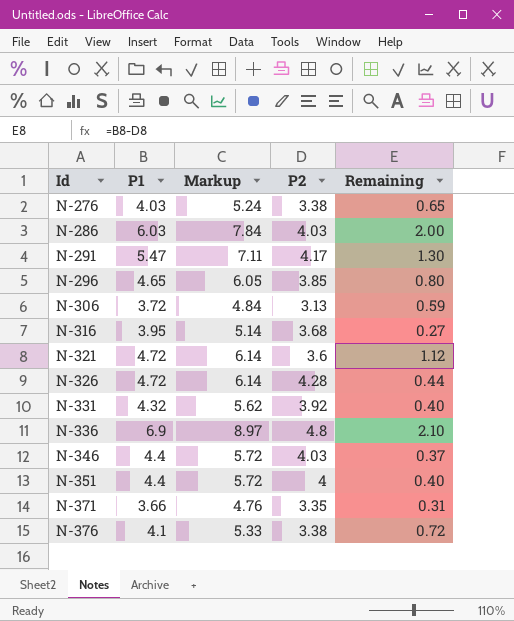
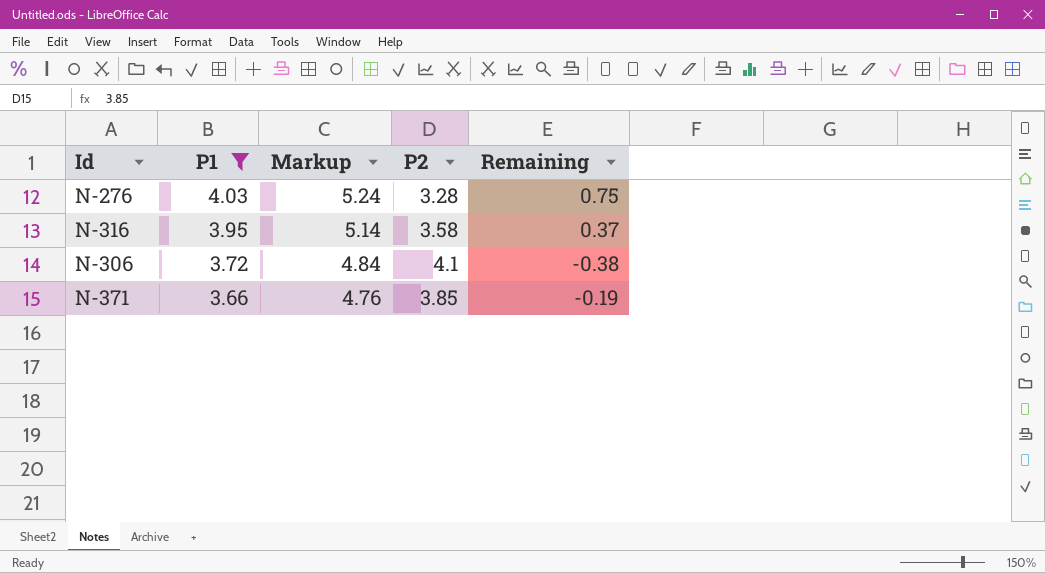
filter: none -> P1 <= 4.03
row order: Id ascending -> P1 descending
N-276 | P2: 3.38 -> 3.28
N-276 | Remaining: 0.65 -> 0.75
N-316 | P2: 3.68 -> 3.58
N-316 | Remaining: 0.27 -> 0.37
N-306 | P2: 3.13 -> 4.1
N-306 | Remaining: 0.59 -> -0.38
N-371 | P2: 3.35 -> 3.85
N-371 | Remaining: 0.31 -> -0.19

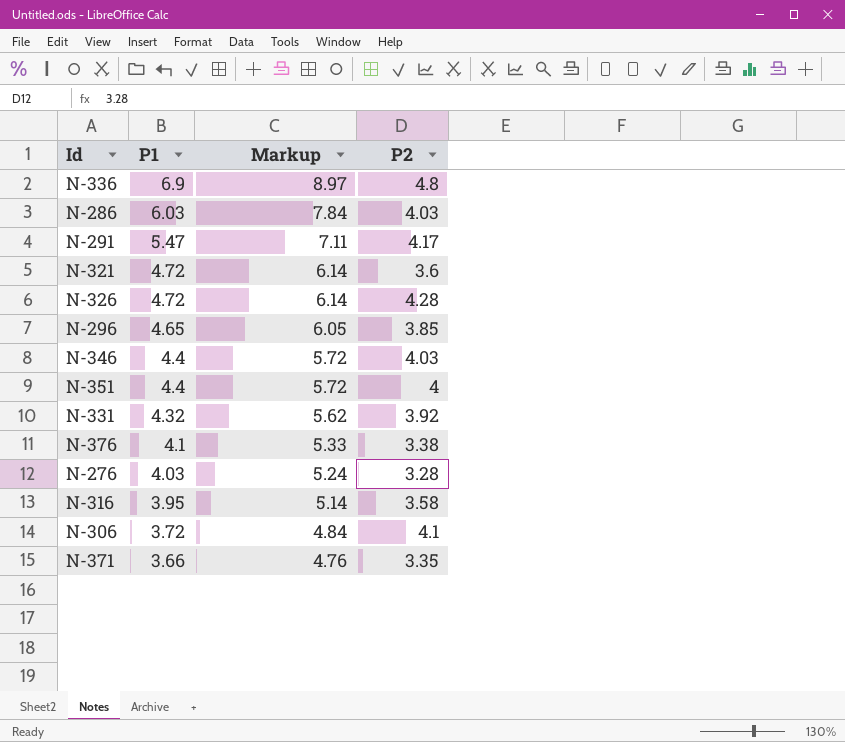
filter: P1 <= 4.03 -> none
column Remaining | formula: [P1] - [P2] -> none
N-371 | P2: 3.85 -> 3.35

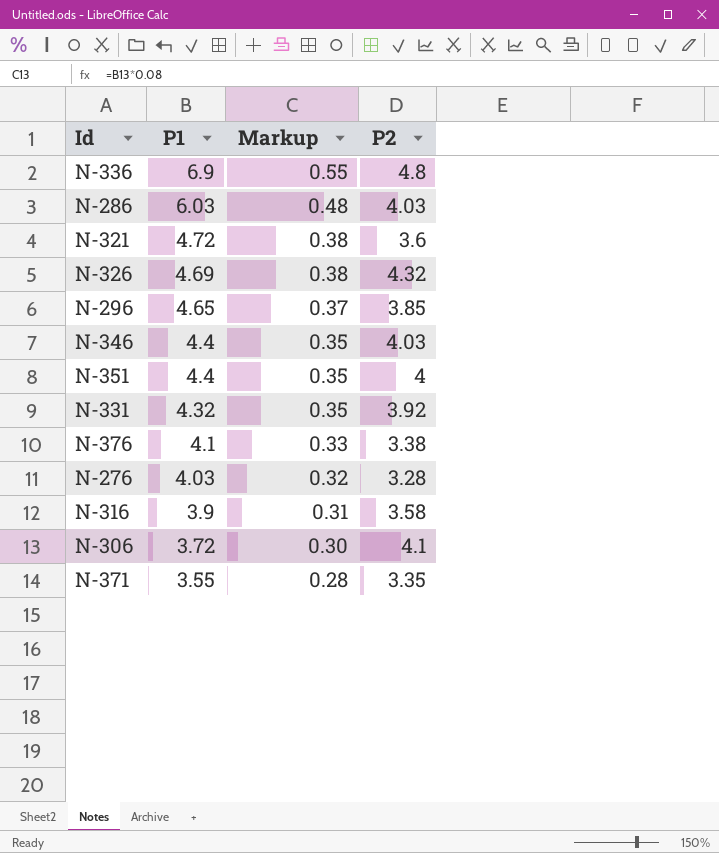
column Markup | formula: [P1] * 1.3 -> [P1] * 0.08
row N-291: 5.47 | 7.11 | 4.17 -> none
N-326 | P1: 4.72 -> 4.69
N-326 | P2: 4.28 -> 4.32
N-316 | P1: 3.95 -> 3.9
N-371 | P1: 3.66 -> 3.55

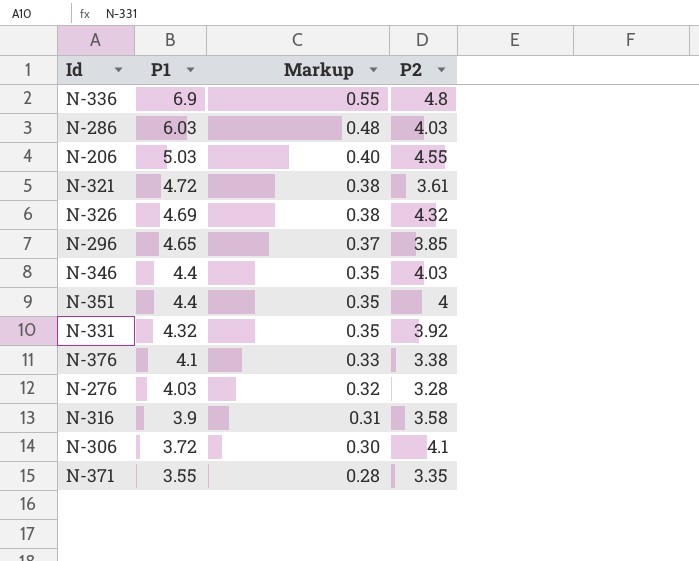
row N-206: none -> 5.03 | 0.40 | 4.55
N-321 | P2: 3.6 -> 3.61

